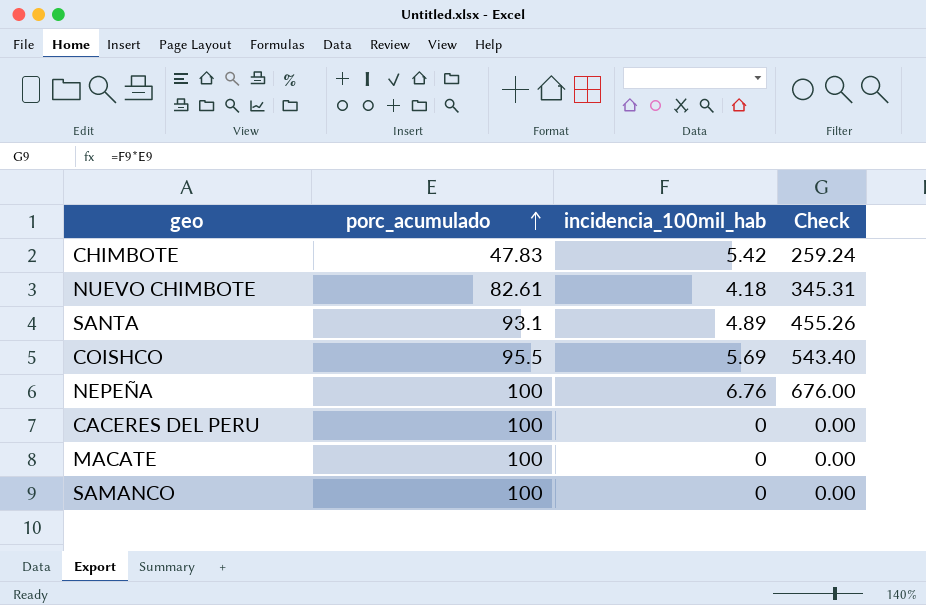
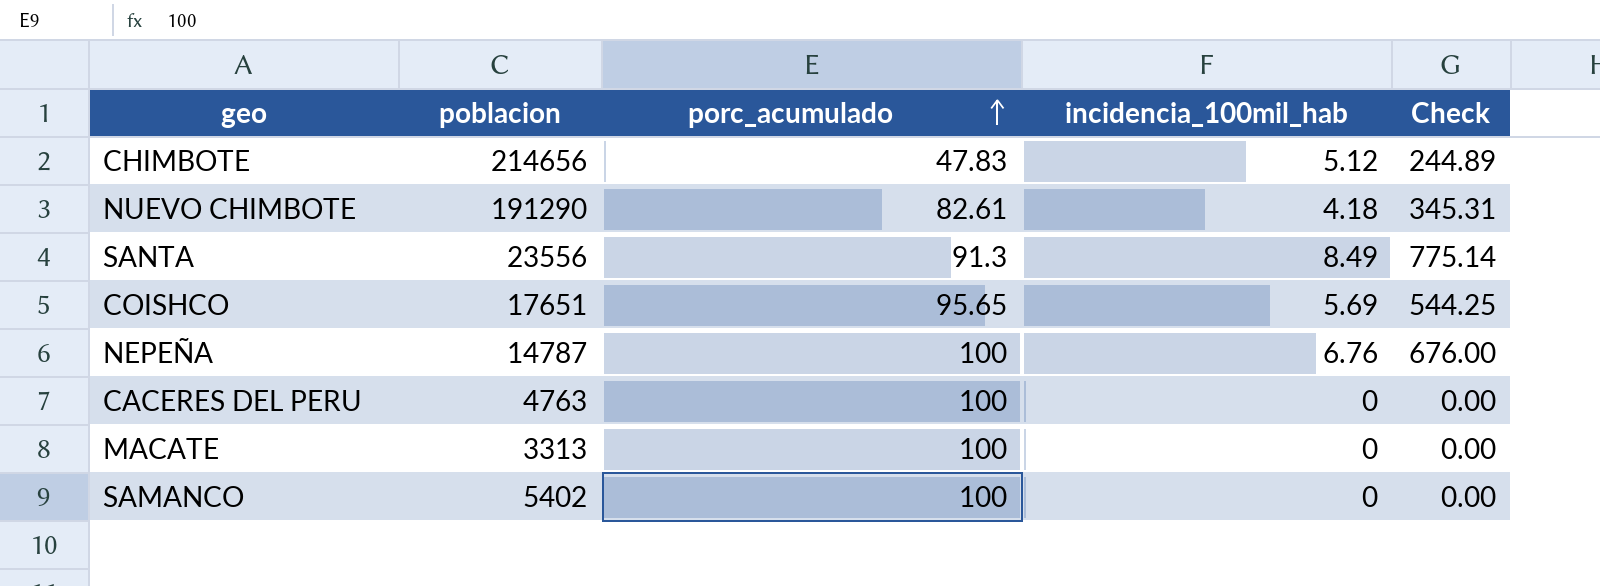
column poblacion | position: none -> 2
CHIMBOTE | incidencia_100mil_hab: 5.42 -> 5.12
CHIMBOTE | Check: 259.24 -> 244.89
SANTA | porc_acumulado: 93.1 -> 91.3
SANTA | incidencia_100mil_hab: 4.89 -> 8.49
SANTA | Check: 455.26 -> 775.14
COISHCO | porc_acumulado: 95.5 -> 95.65
COISHCO | Check: 543.40 -> 544.25

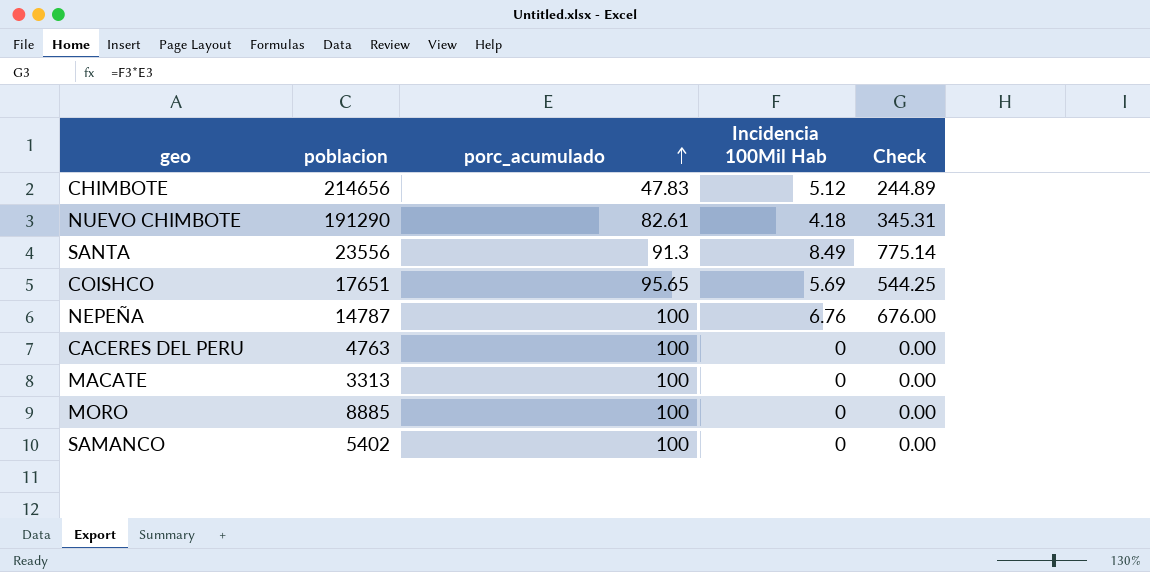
column name: incidencia_100mil_hab -> Incidencia 100Mil Hab
row MORO: none -> 8885 | 100 | 0 | 0.00

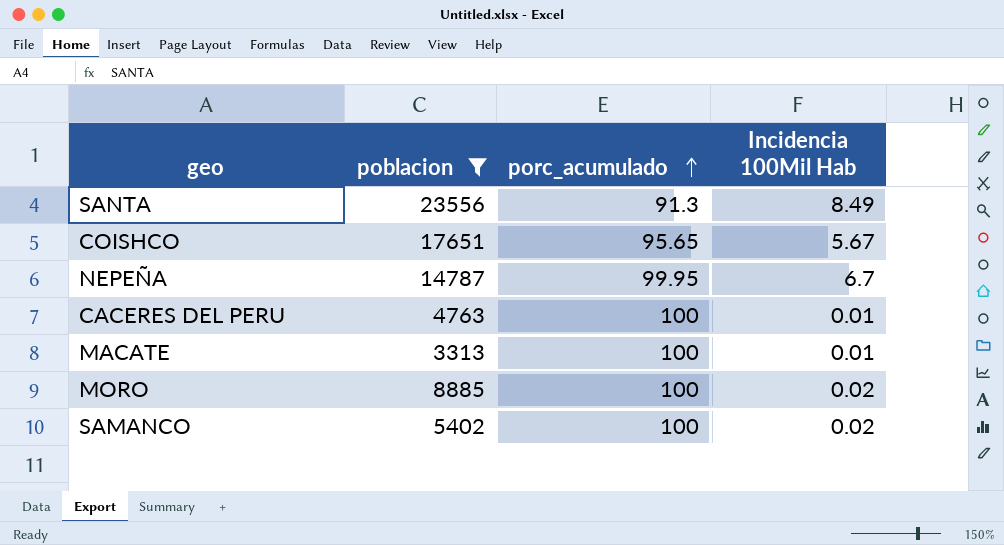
filter: none -> poblacion <= 23556
column Check | formula: [porc_acumulado] * [Incidencia 100Mil Hab] -> none
COISHCO | Incidencia 100Mil Hab: 5.69 -> 5.67
NEPEÑA | porc_acumulado: 100 -> 99.95
NEPEÑA | Incidencia 100Mil Hab: 6.76 -> 6.7
CACERES DEL PERU | Incidencia 100Mil Hab: 0 -> 0.01
MACATE | Incidencia 100Mil Hab: 0 -> 0.01
MORO | Incidencia 100Mil Hab: 0 -> 0.02
SAMANCO | Incidencia 100Mil Hab: 0 -> 0.02

